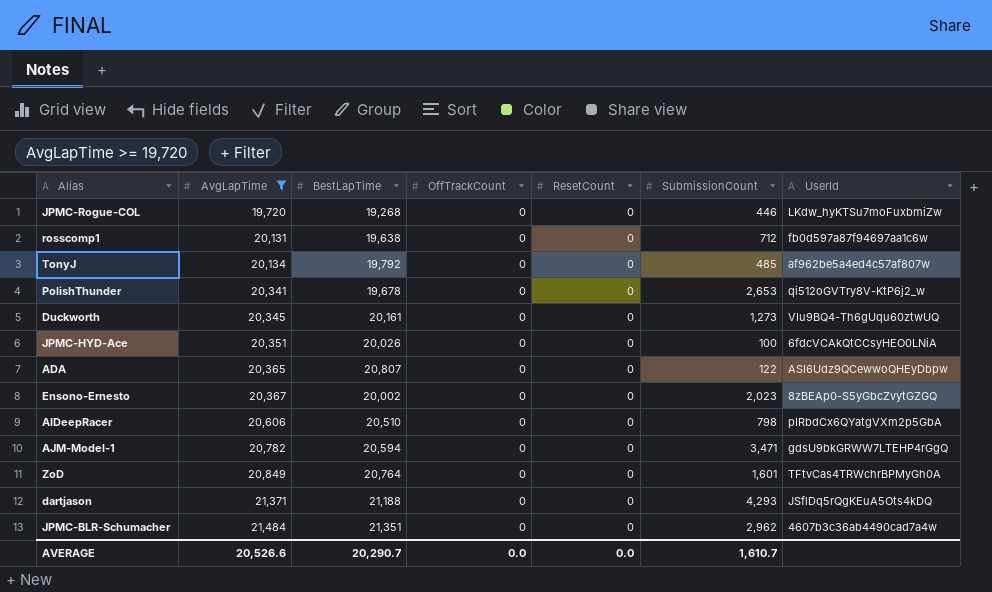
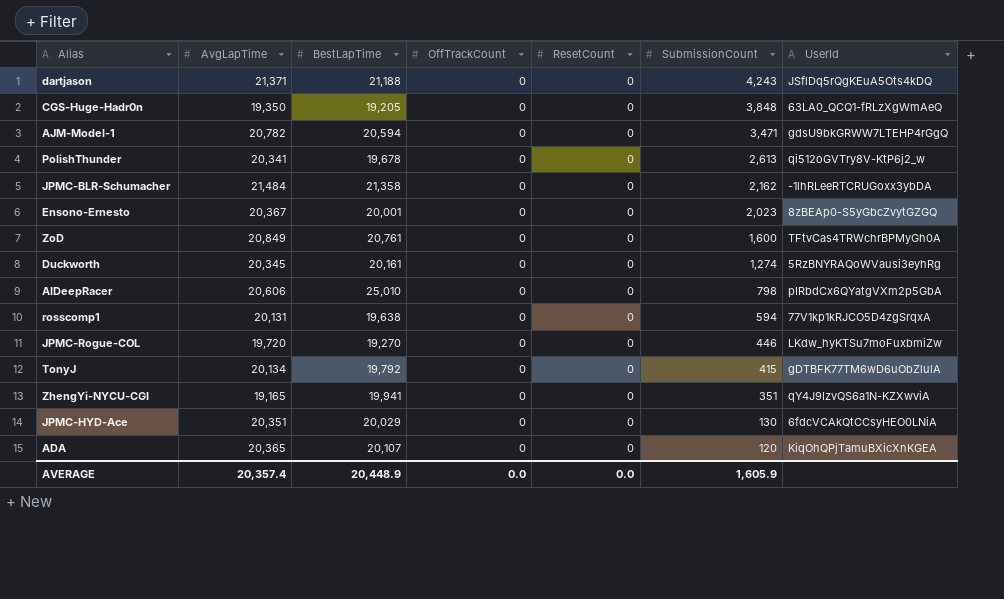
filter: AvgLapTime >= 19,720 -> none
row order: AvgLapTime ascending -> SubmissionCount descending
dartjason | SubmissionCount: 4,293 -> 4,243
PolishThunder | SubmissionCount: 2,653 -> 2,613
JPMC-BLR-Schumacher | BestLapTime: 21,351 -> 21,358
JPMC-BLR-Schumacher | SubmissionCount: 2,962 -> 2,162
JPMC-BLR-Schumacher | UserId: 4607b3c36ab4490cad7a4w -> -1lhRLeeRTCRUGoxx3ybDA
Ensono-Ernesto | BestLapTime: 20,002 -> 20,001
ZoD | BestLapTime: 20,764 -> 20,761
ZoD | SubmissionCount: 1,601 -> 1,600
Duckworth | SubmissionCount: 1,273 -> 1,274
Duckworth | UserId: VIu9BQ4-Th6gUqu60ztwUQ -> 5RzBNYRAQoWVausi3eyhRg
AIDeepRacer | BestLapTime: 20,510 -> 25,010
rosscomp1 | SubmissionCount: 712 -> 594
rosscomp1 | UserId: fb0d597a87f94697aa1c6w -> 77V1kp1kRJCO5D4zgSrqxA
JPMC-Rogue-COL | BestLapTime: 19,268 -> 19,270
TonyJ | SubmissionCount: 485 -> 415
TonyJ | UserId: af962be5a4ed4c57af807w -> gDTBFK77TM6wD6uObZlulA
JPMC-HYD-Ace | BestLapTime: 20,026 -> 20,029
JPMC-HYD-Ace | SubmissionCount: 100 -> 130
ADA | BestLapTime: 20,807 -> 20,107
ADA | SubmissionCount: 122 -> 120
ADA | UserId: ASI6Udz9QCewwoQHEyDbpw -> KiqOhQPjTamuBXicXnKGEA
AVERAGE | AvgLapTime: 20,526.6 -> 20,357.4
AVERAGE | BestLapTime: 20,290.7 -> 20,448.9
AVERAGE | SubmissionCount: 1,610.7 -> 1,605.9

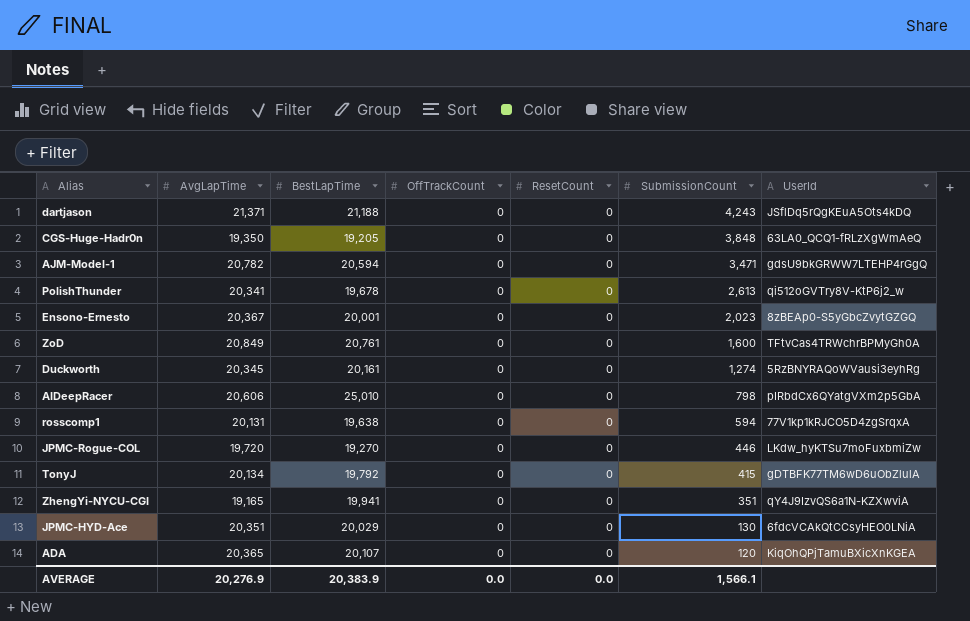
row JPMC-BLR-Schumacher: 21,484 | 21,358 | 0 | 0 | 2,162 | -1lhRLeeRTCRUGoxx3ybDA -> none
AVERAGE | AvgLapTime: 20,357.4 -> 20,276.9
AVERAGE | BestLapTime: 20,448.9 -> 20,383.9
AVERAGE | SubmissionCount: 1,605.9 -> 1,566.1

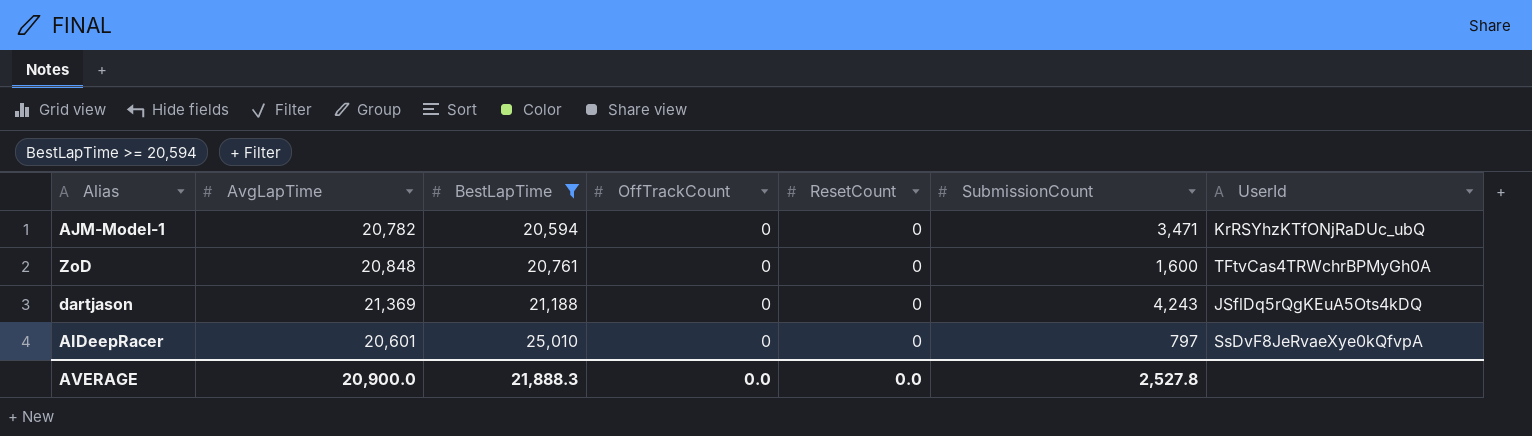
filter: none -> BestLapTime >= 20,594
row order: SubmissionCount descending -> BestLapTime ascending
AJM-Model-1 | UserId: gdsU9bkGRWW7LTEHP4rGgQ -> KrRSYhzKTfONjRaDUc_ubQ
ZoD | AvgLapTime: 20,849 -> 20,848
dartjason | AvgLapTime: 21,371 -> 21,369
AIDeepRacer | AvgLapTime: 20,606 -> 20,601
AIDeepRacer | SubmissionCount: 798 -> 797
AIDeepRacer | UserId: pIRbdCx6QYatgVXm2p5GbA -> SsDvF8JeRvaeXye0kQfvpA
AVERAGE | AvgLapTime: 20,276.9 -> 20,900.0
AVERAGE | BestLapTime: 20,383.9 -> 21,888.3
AVERAGE | SubmissionCount: 1,566.1 -> 2,527.8

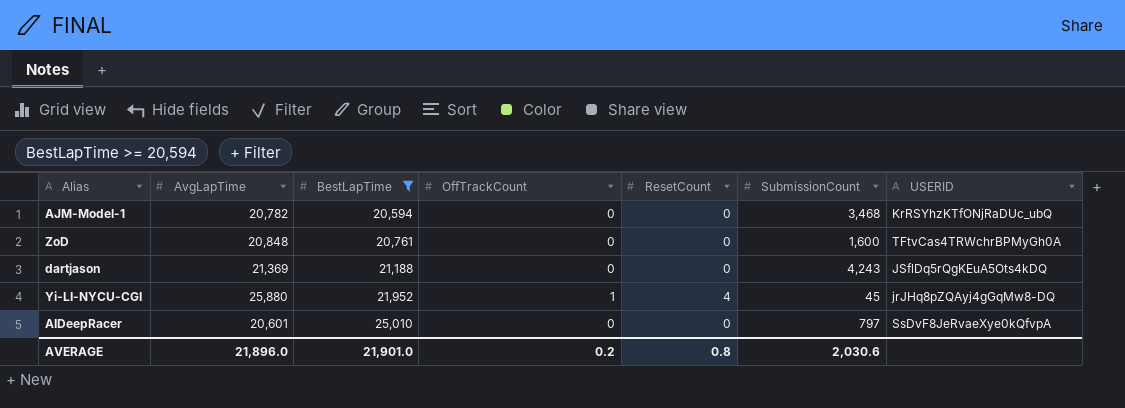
column name: UserId -> USERID
AJM-Model-1 | SubmissionCount: 3,471 -> 3,468
row Yi-LI-NYCU-CGI: none -> 25,880 | 21,952 | 1 | 4 | 45 | jrJHq8pZQAyj4gGqMw8-DQ
AVERAGE | AvgLapTime: 20,900.0 -> 21,896.0
AVERAGE | BestLapTime: 21,888.3 -> 21,901.0
AVERAGE | OffTrackCount: 0.0 -> 0.2
AVERAGE | ResetCount: 0.0 -> 0.8
AVERAGE | SubmissionCount: 2,527.8 -> 2,030.6

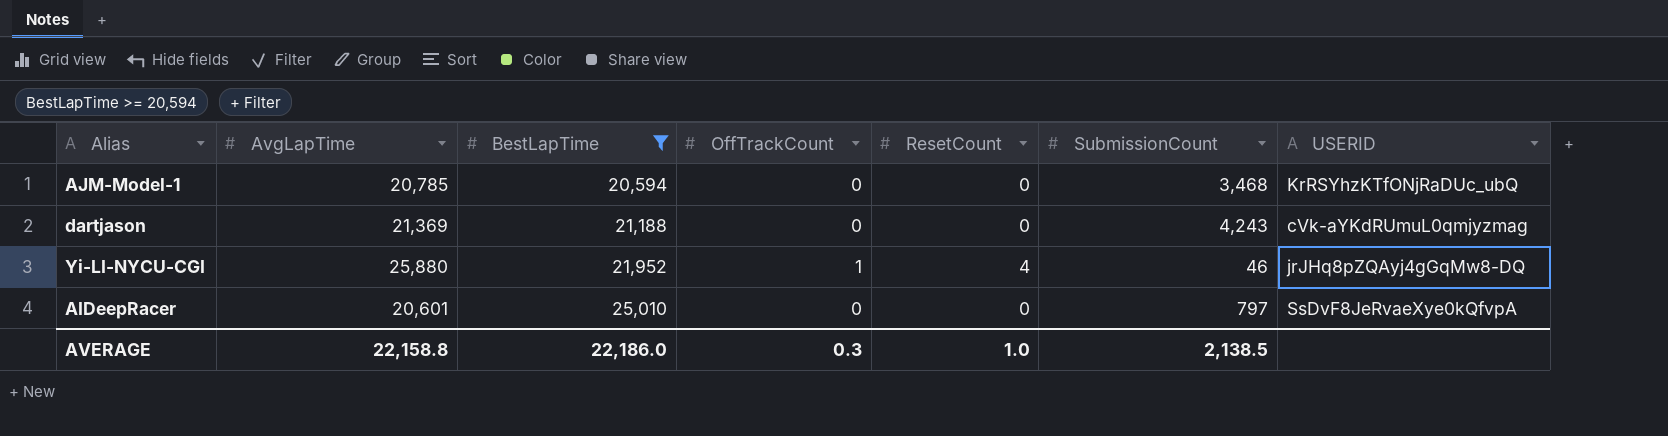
row ZoD: 20,848 | 20,761 | 0 | 0 | 1,600 | TFtvCas4TRWchrBPMyGh0A -> none
AJM-Model-1 | AvgLapTime: 20,782 -> 20,785
dartjason | USERID: JSflDq5rQgKEuA5Ots4kDQ -> cVk-aYKdRUmuL0qmjyzmag
Yi-LI-NYCU-CGI | SubmissionCount: 45 -> 46
AVERAGE | AvgLapTime: 21,896.0 -> 22,158.8
AVERAGE | BestLapTime: 21,901.0 -> 22,186.0
AVERAGE | OffTrackCount: 0.2 -> 0.3
AVERAGE | ResetCount: 0.8 -> 1.0
AVERAGE | SubmissionCount: 2,030.6 -> 2,138.5

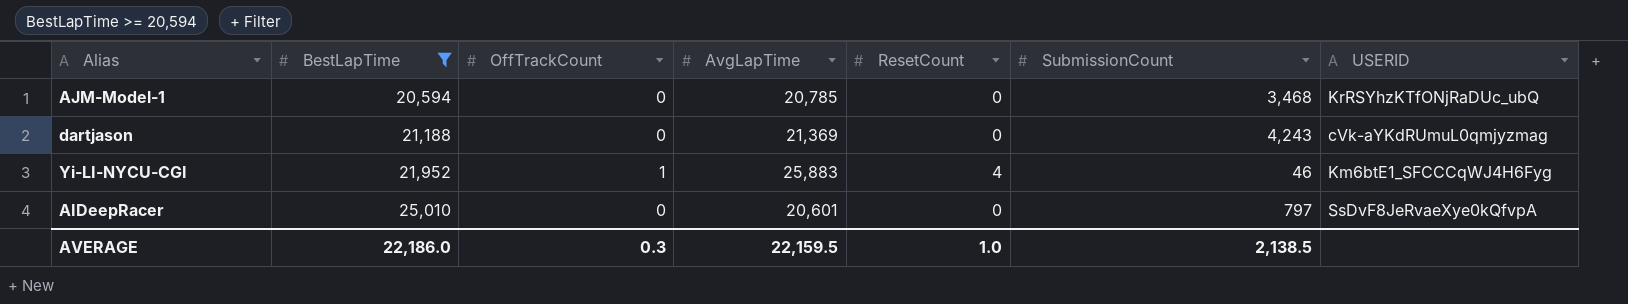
column AvgLapTime | position: 2 -> 4
Yi-LI-NYCU-CGI | AvgLapTime: 25,880 -> 25,883
Yi-LI-NYCU-CGI | USERID: jrJHq8pZQAyj4gGqMw8-DQ -> Km6btE1_SFCCCqWJ4H6Fyg
AVERAGE | AvgLapTime: 22,158.8 -> 22,159.5

